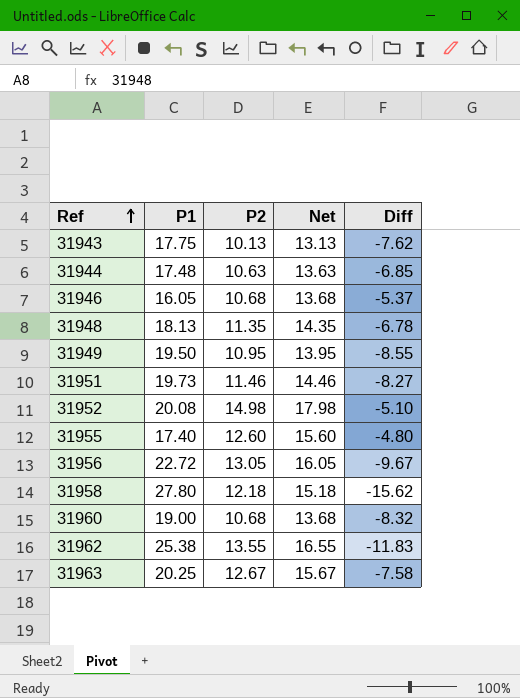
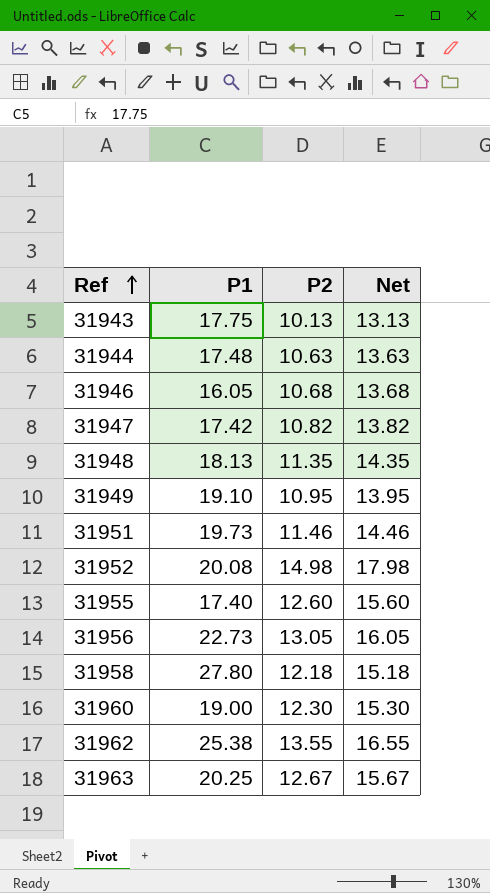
column Diff | formula: [P2] - [P1] -> none
row 31947: none -> 17.42 | 10.82 | 13.82
31949 | P1: 19.50 -> 19.10
31956 | P1: 22.72 -> 22.73
31960 | P2: 10.68 -> 12.30
31960 | Net: 13.68 -> 15.30

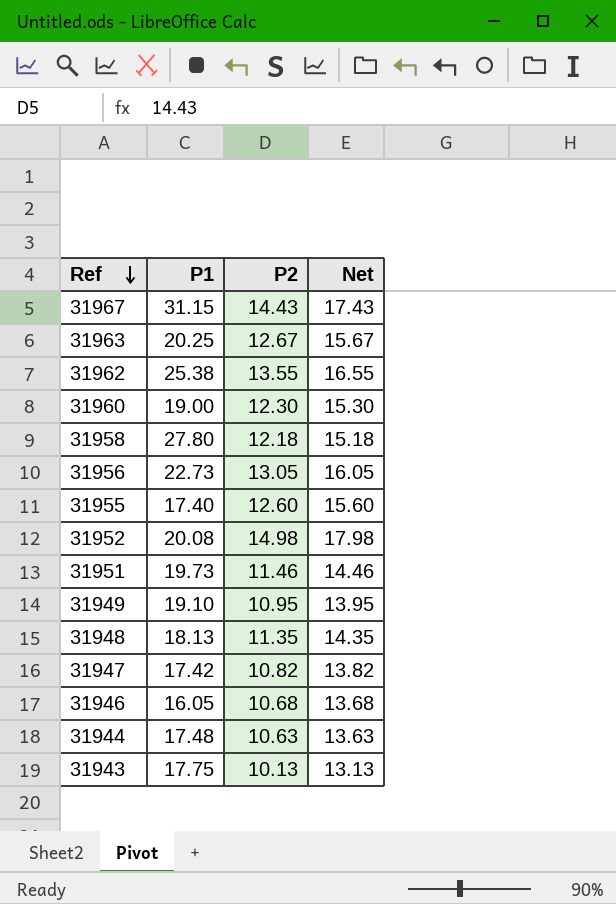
row order: Ref ascending -> Ref descending
row 31967: none -> 31.15 | 14.43 | 17.43

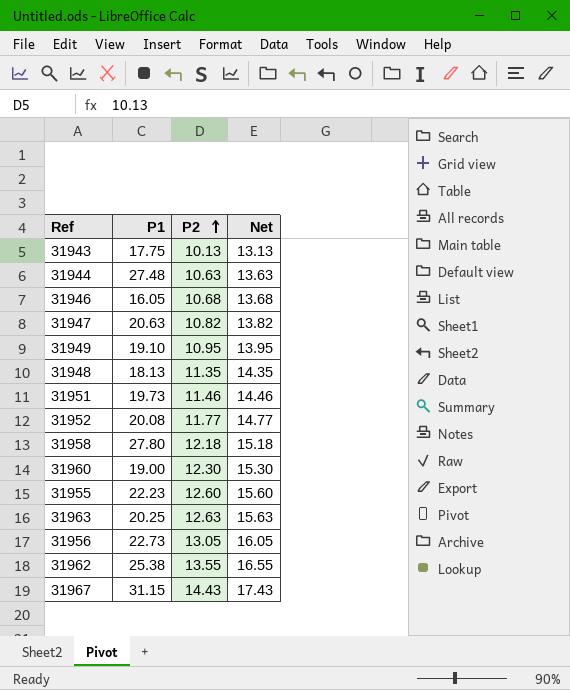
row order: Ref descending -> P2 ascending
31944 | P1: 17.48 -> 27.48
31947 | P1: 17.42 -> 20.63
31952 | P2: 14.98 -> 11.77
31952 | Net: 17.98 -> 14.77
31955 | P1: 17.40 -> 22.23
31963 | P2: 12.67 -> 12.63
31963 | Net: 15.67 -> 15.63

